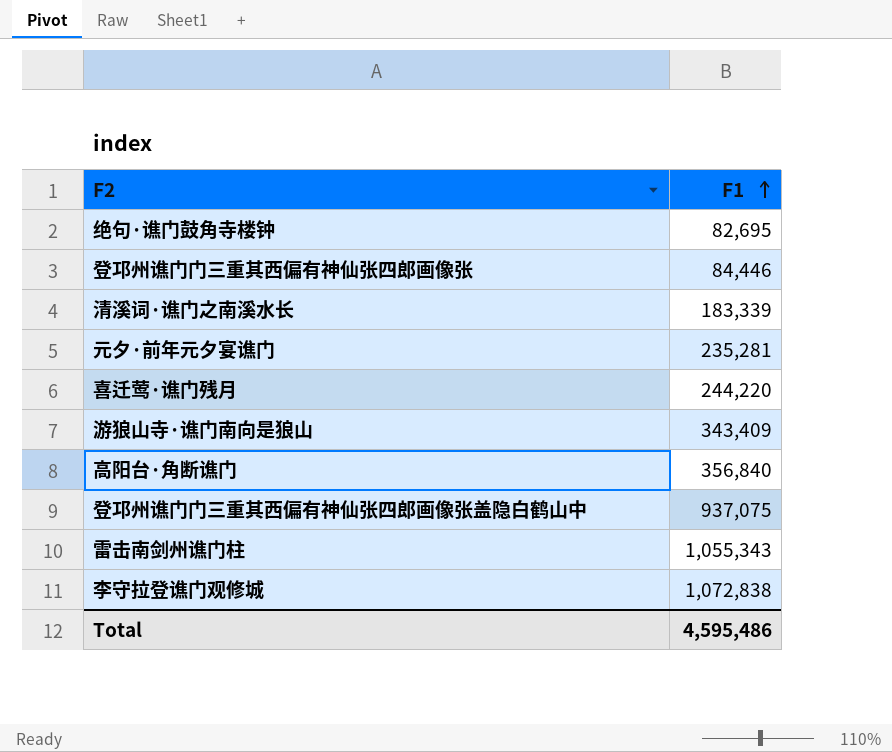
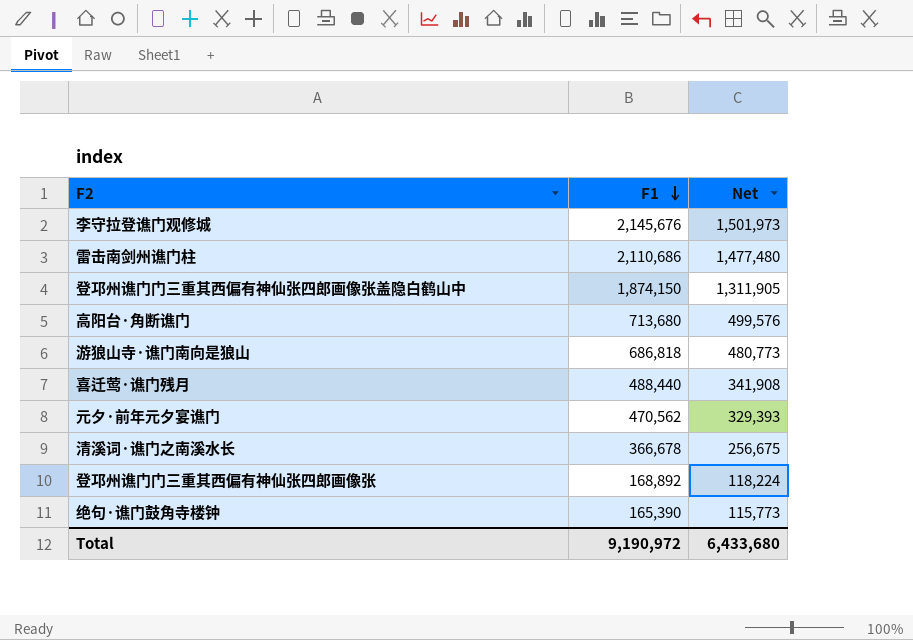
row order: F1 ascending -> F1 descending
column Net | formula: none -> [F1] * 0.7
李守拉登谯门观修城 | F1: 1,072,838 -> 2,145,676
雷击南剑州谯门柱 | F1: 1,055,343 -> 2,110,686
登邛州谯门门三重其西偏有神仙张四郎画像张盖隐白鹤山中 | F1: 937,075 -> 1,874,150
高阳台·角断谯门 | F1: 356,840 -> 713,680
游狼山寺·谯门南向是狼山 | F1: 343,409 -> 686,818
喜迁莺·谯门残月 | F1: 244,220 -> 488,440
元夕·前年元夕宴谯门 | F1: 235,281 -> 470,562
清溪词·谯门之南溪水长 | F1: 183,339 -> 366,678
登邛州谯门门三重其西偏有神仙张四郎画像张 | F1: 84,446 -> 168,892
绝句·谯门鼓角寺楼钟 | F1: 82,695 -> 165,390
Total | F1: 4,595,486 -> 9,190,972

